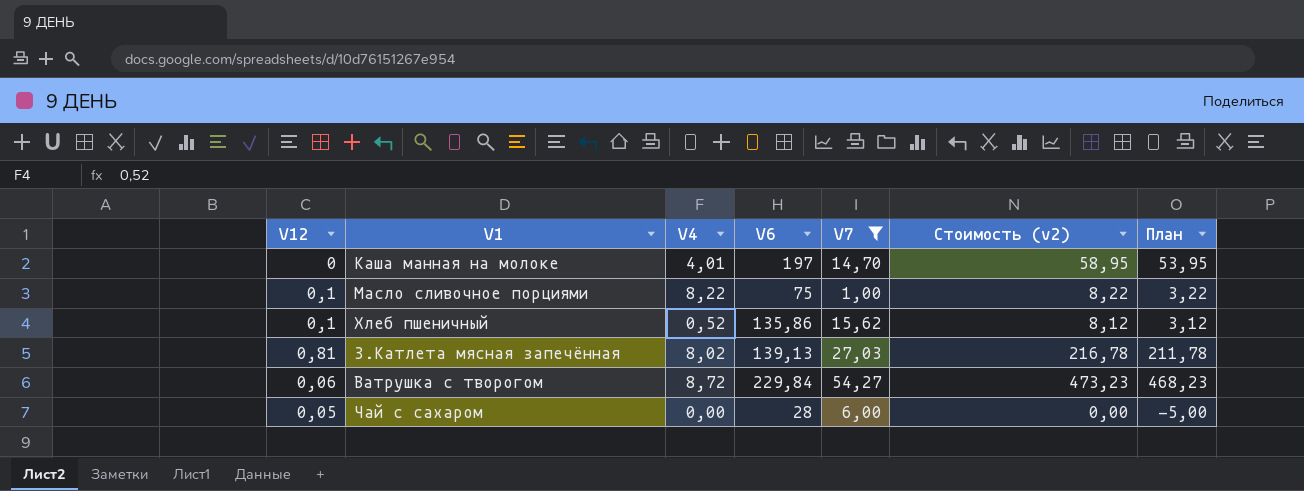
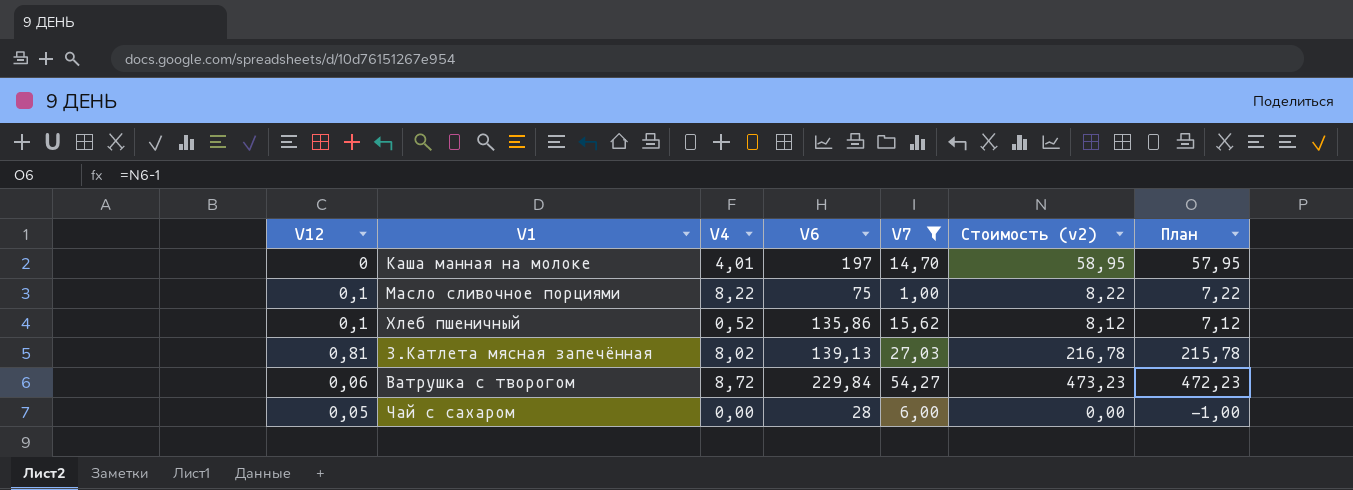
column План | formula: [Стоимость (v2)] - 5 -> [Стоимость (v2)] - 1

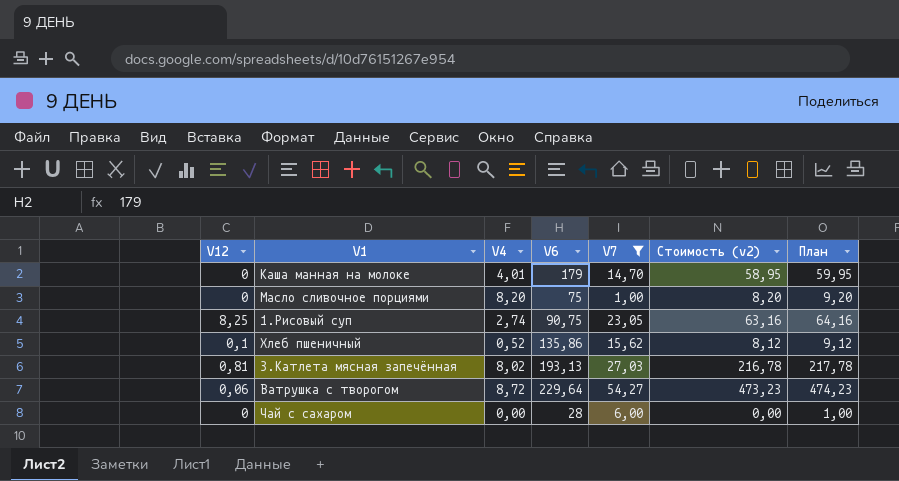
column План | formula: [Стоимость (v2)] - 1 -> [Стоимость (v2)] + 1
Каша манная на молоке | V6: 197 -> 179
Масло сливочное порциями | V12: 0,1 -> 0
Масло сливочное порциями | V4: 8,22 -> 8,20
Масло сливочное порциями | Стоимость (v2): 8,22 -> 8,20
row 1.Рисовый суп: none -> 8,25 | 2,74 | 90,75 | 23,05 | 63,16 | 64,16
3.Катлета мясная запечённая | V6: 139,13 -> 193,13
Ватрушка с творогом | V6: 229,84 -> 229,64
Чай с сахаром | V12: 0,05 -> 0

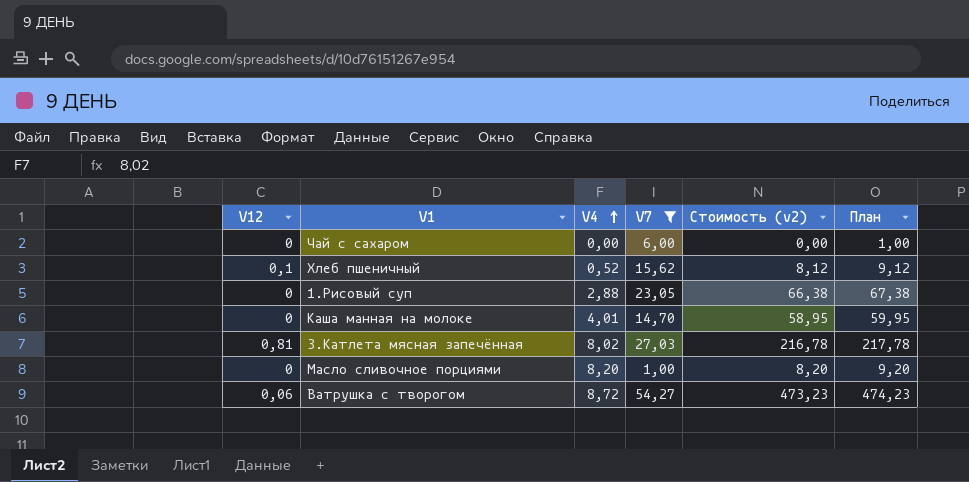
row order: none -> V4 ascending
column V6 | position: 4 -> none
1.Рисовый суп | V12: 8,25 -> 0
1.Рисовый суп | V4: 2,74 -> 2,88
1.Рисовый суп | Стоимость (v2): 63,16 -> 66,38
1.Рисовый суп | План: 64,16 -> 67,38

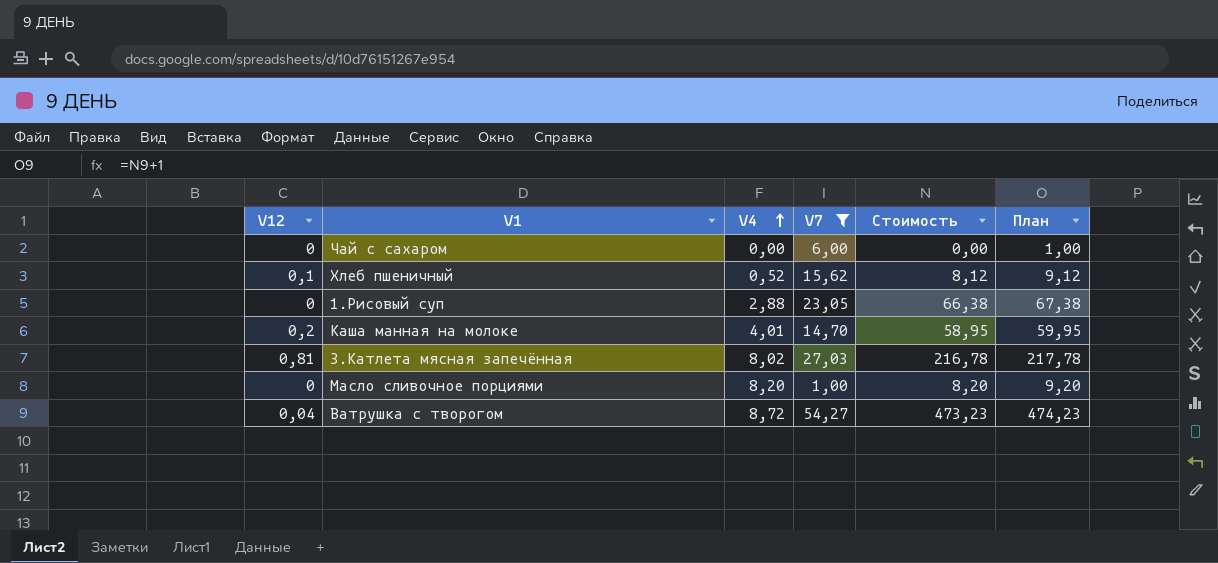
column name: Стоимость (v2) -> Стоимость
Каша манная на молоке | V12: 0 -> 0,2
Ватрушка с творогом | V12: 0,06 -> 0,04

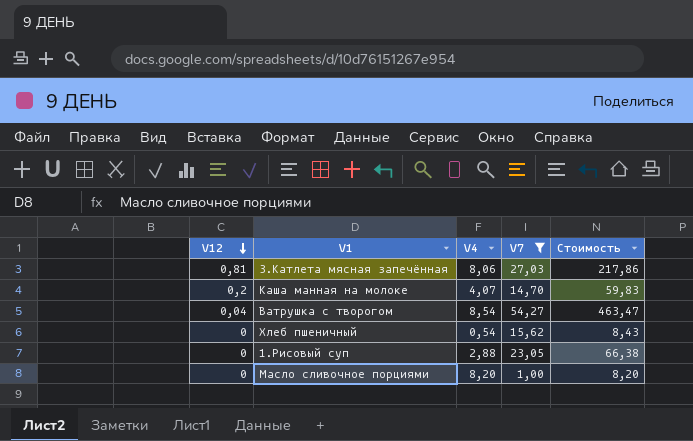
row order: V4 ascending -> V12 descending
column План | formula: [Стоимость] + 1 -> none
row Чай с сахаром: 0 | 0,00 | 6,00 | 0,00 | 1,00 -> none
3.Катлета мясная запечённая | V4: 8,02 -> 8,06
3.Катлета мясная запечённая | Стоимость: 216,78 -> 217,86
Каша манная на молоке | V4: 4,01 -> 4,07
Каша манная на молоке | Стоимость: 58,95 -> 59,83
Ватрушка с творогом | V4: 8,72 -> 8,54
Ватрушка с творогом | Стоимость: 473,23 -> 463,47
Хлеб пшеничный | V12: 0,1 -> 0
Хлеб пшеничный | V4: 0,52 -> 0,54
Хлеб пшеничный | Стоимость: 8,12 -> 8,43

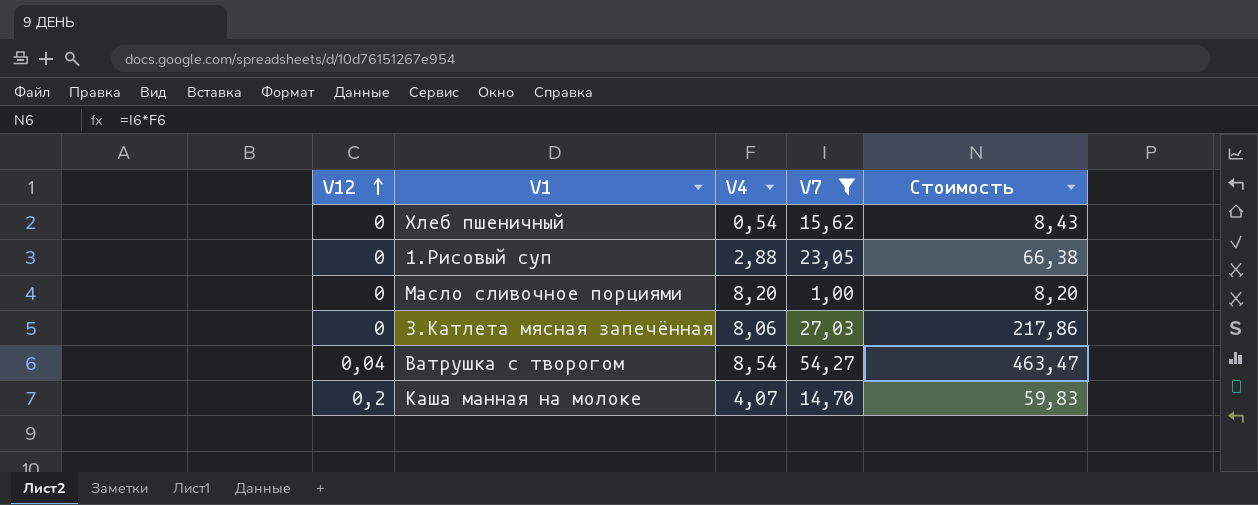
row order: V12 descending -> V12 ascending
3.Катлета мясная запечённая | V12: 0,81 -> 0

